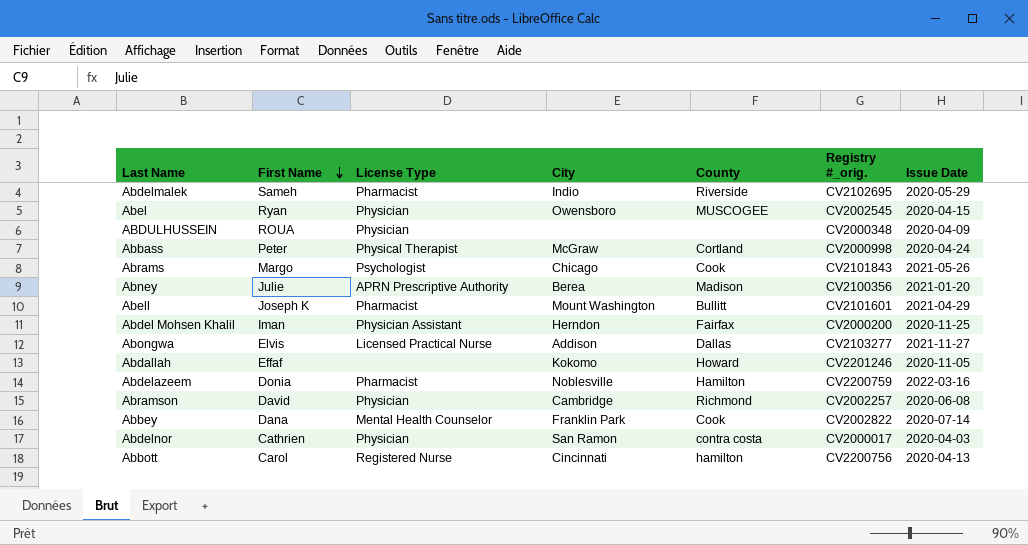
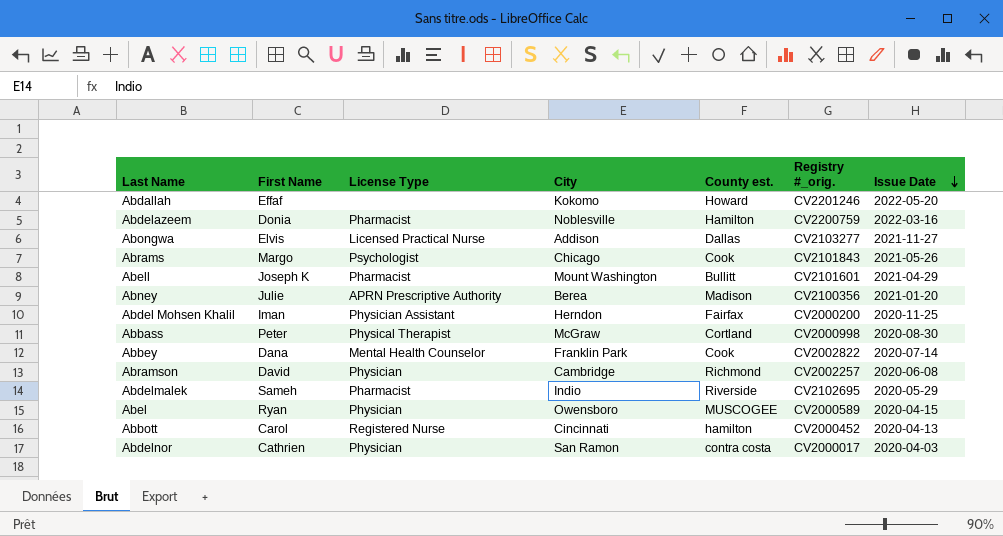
row order: First Name descending -> Issue Date descending
column name: County -> County est.
row ABDULHUSSEIN: ROUA | Physician | none | none | CV2000348 | 2020-04-09 -> none
Abdallah | Issue Date: 2020-11-05 -> 2022-05-20
Abbass | Issue Date: 2020-04-24 -> 2020-08-30
Abel | Registry #_orig.: CV2002545 -> CV2000589
Abbott | Registry #_orig.: CV2200756 -> CV2000452

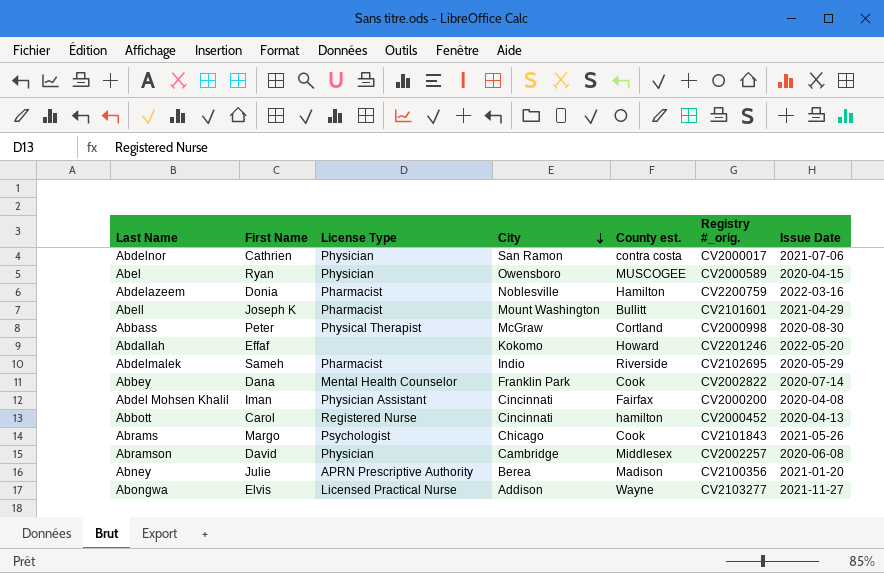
row order: Issue Date descending -> City descending
Abdelnor | Issue Date: 2020-04-03 -> 2021-07-06
Abdel Mohsen Khalil | City: Herndon -> Cincinnati
Abdel Mohsen Khalil | Issue Date: 2020-11-25 -> 2020-04-08
Abramson | County est.: Richmond -> Middlesex
Abongwa | County est.: Dallas -> Wayne

